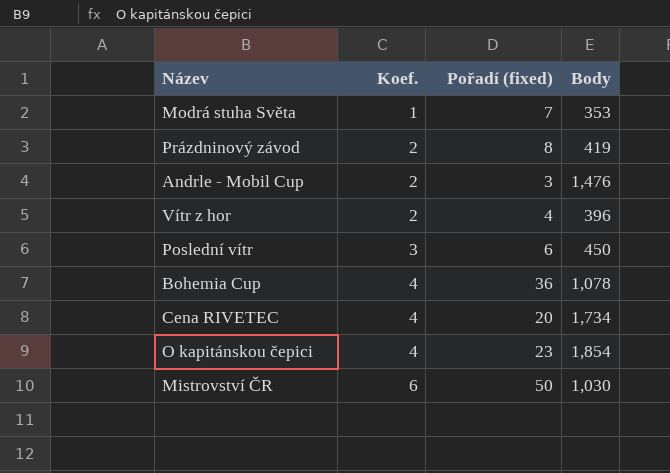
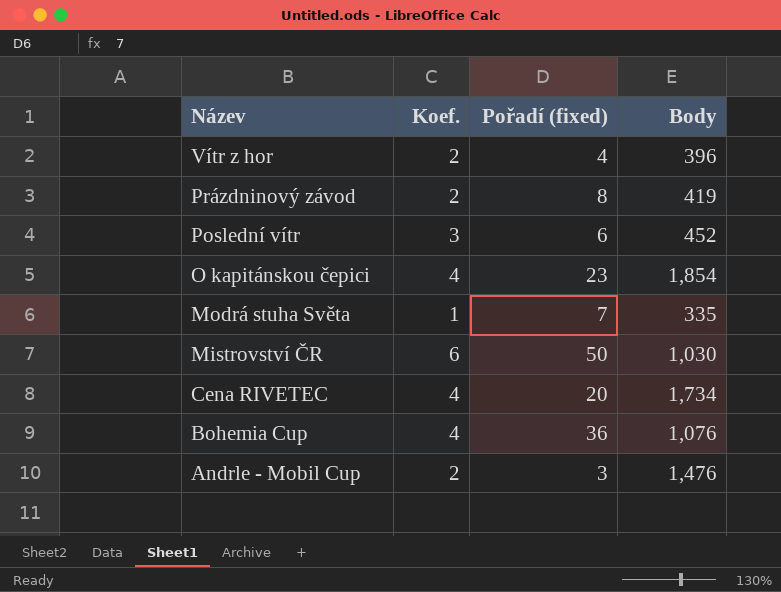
row order: Koef. ascending -> Název descending
Poslední vítr | Body: 450 -> 452
Modrá stuha Světa | Body: 353 -> 335
Bohemia Cup | Body: 1,078 -> 1,076

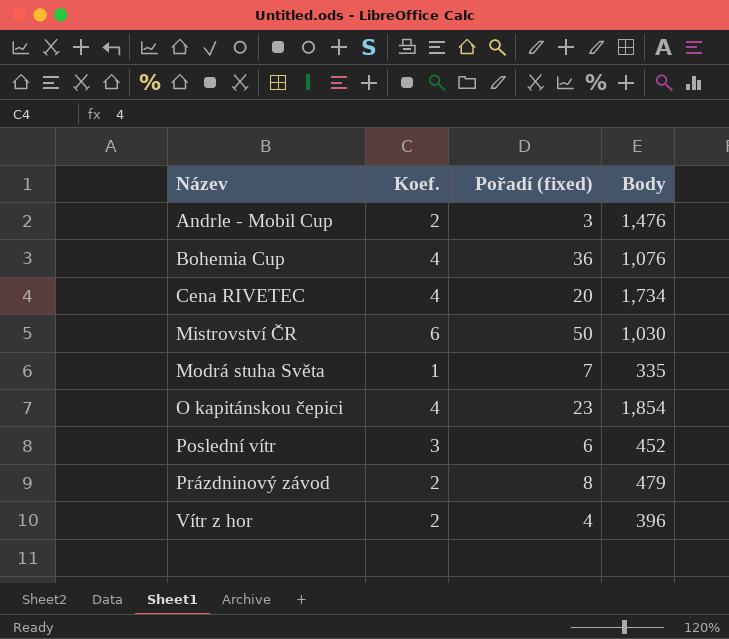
row order: Název descending -> Název ascending
Prázdninový závod | Body: 419 -> 479

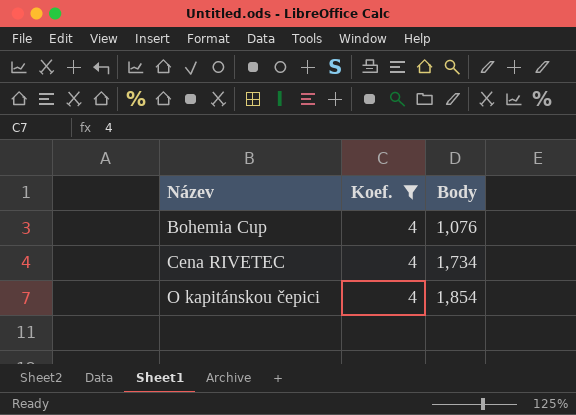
filter: none -> Koef. = 4
column Pořadí (fixed) | position: 3 -> none

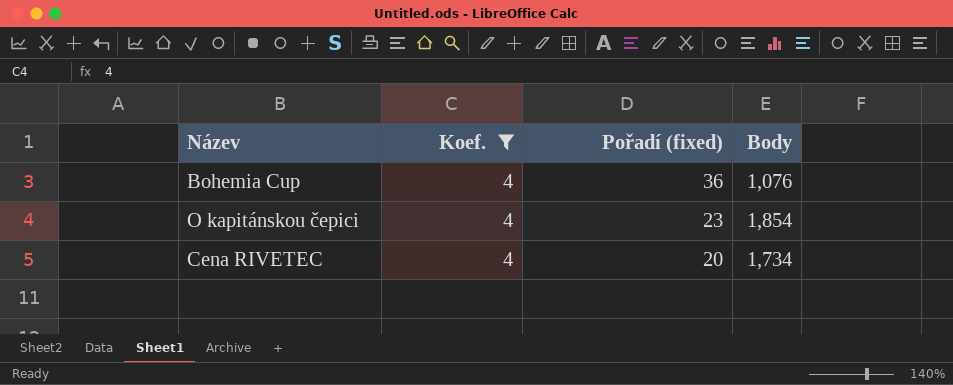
row order: Název ascending -> Pořadí (fixed) descending
column Pořadí (fixed) | position: none -> 3

